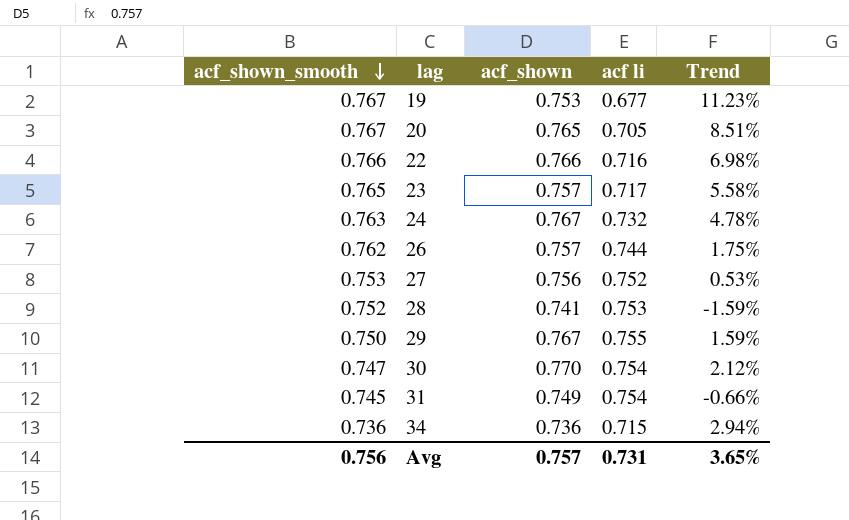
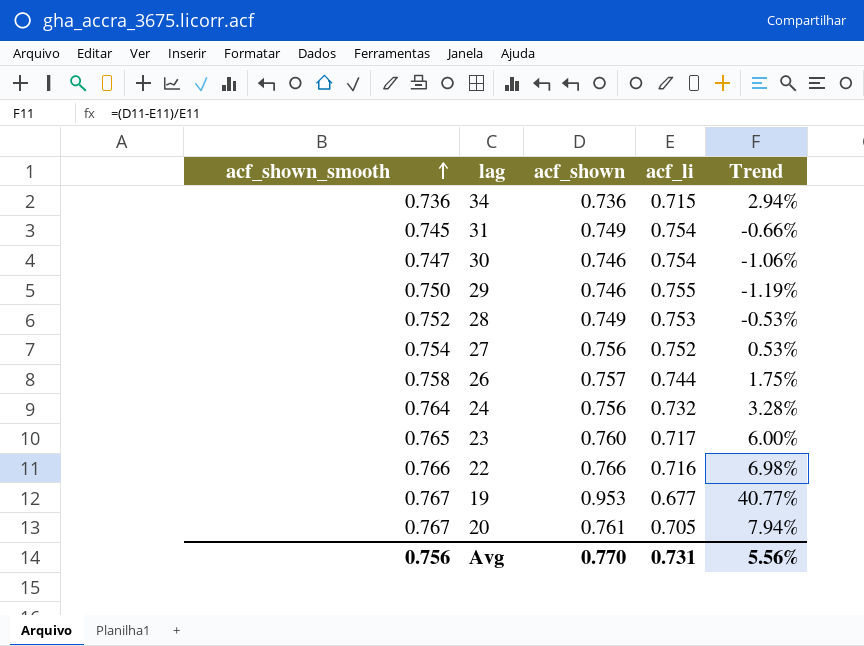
row order: acf_shown_smooth descending -> acf_shown_smooth ascending
column name: acf li -> acf_li
30 | acf_shown: 0.770 -> 0.746
30 | Trend: 2.12% -> -1.06%
29 | acf_shown: 0.767 -> 0.746
29 | Trend: 1.59% -> -1.19%
28 | acf_shown: 0.741 -> 0.749
28 | Trend: -1.59% -> -0.53%
27 | acf_shown_smooth: 0.753 -> 0.754
26 | acf_shown_smooth: 0.762 -> 0.758
24 | acf_shown_smooth: 0.763 -> 0.764
24 | acf_shown: 0.767 -> 0.756
24 | Trend: 4.78% -> 3.28%
23 | acf_shown: 0.757 -> 0.760
23 | Trend: 5.58% -> 6.00%
19 | acf_shown: 0.753 -> 0.953
19 | Trend: 11.23% -> 40.77%
20 | acf_shown: 0.765 -> 0.761
20 | Trend: 8.51% -> 7.94%
Avg | acf_shown: 0.757 -> 0.770
Avg | Trend: 3.65% -> 5.56%

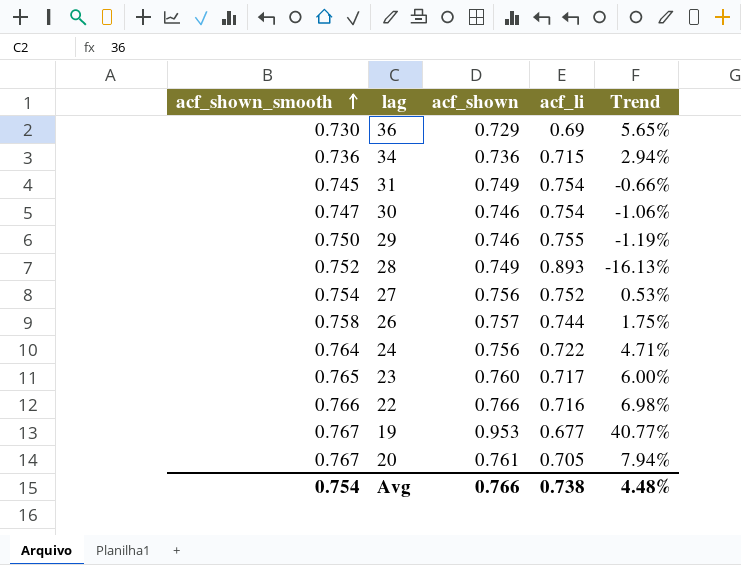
row 36: none -> 0.730 | 0.729 | 0.69 | 5.65%
28 | acf_li: 0.753 -> 0.893
28 | Trend: -0.53% -> -16.13%
24 | acf_li: 0.732 -> 0.722
24 | Trend: 3.28% -> 4.71%
Avg | acf_shown_smooth: 0.756 -> 0.754
Avg | acf_shown: 0.770 -> 0.766
Avg | acf_li: 0.731 -> 0.738
Avg | Trend: 5.56% -> 4.48%

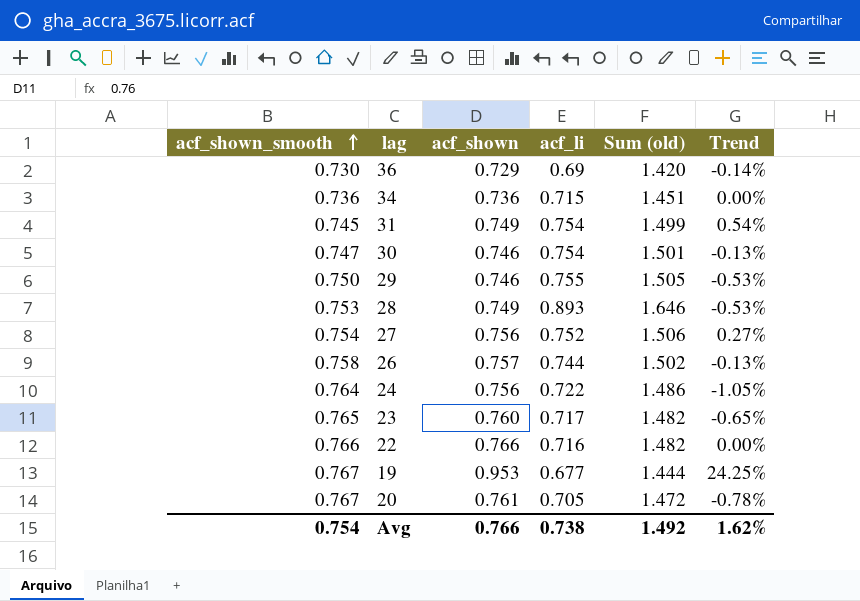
column Sum (old) | formula: none -> [acf_shown_smooth] + [acf_li]
column Trend | formula: ([acf_shown] - [acf_li]) / [acf_li] -> ([acf_shown] - [acf_shown_smooth]) / [acf_shown_smooth]
28 | acf_shown_smooth: 0.752 -> 0.753
Avg | Trend: 4.48% -> 1.62%

